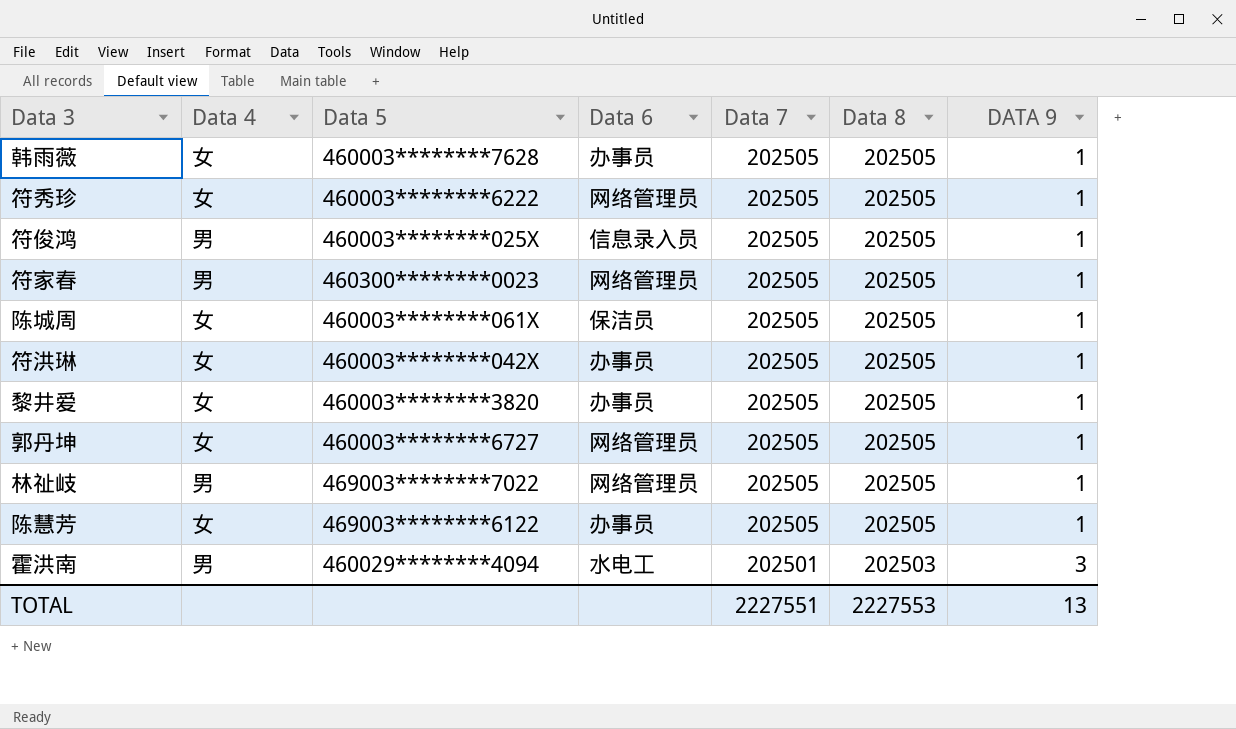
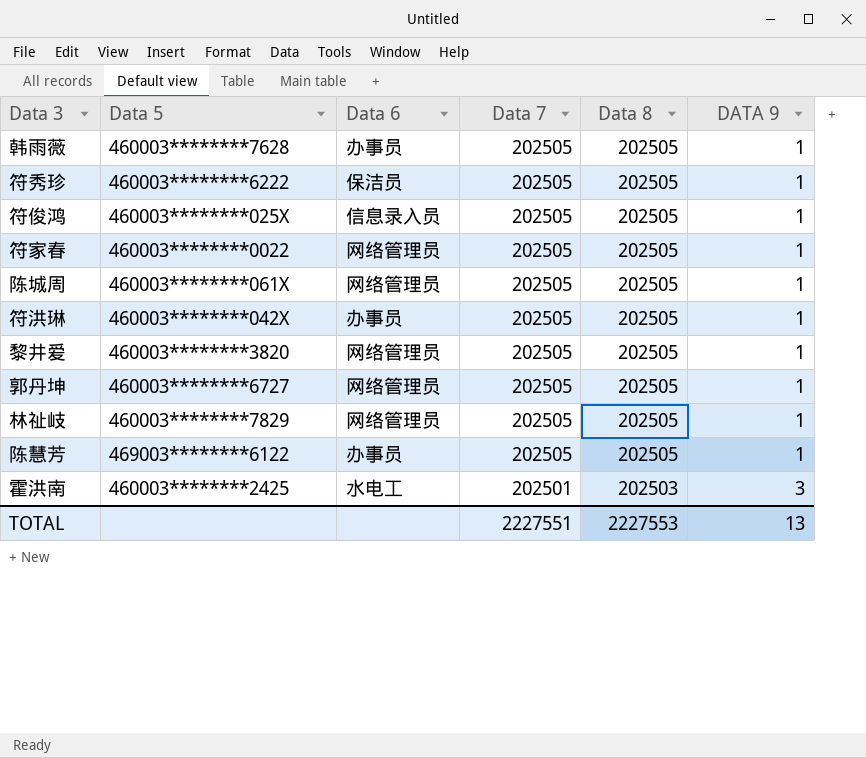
column Data 4 | position: 2 -> none
符秀珍 | Data 6: 网络管理员 -> 保洁员
符家春 | Data 5: 460300********0023 -> 460003********0022
陈城周 | Data 6: 保洁员 -> 网络管理员
黎井爱 | Data 6: 办事员 -> 网络管理员
林祉岐 | Data 5: 469003********7022 -> 460003********7829
霍洪南 | Data 5: 460029********4094 -> 460003********2425

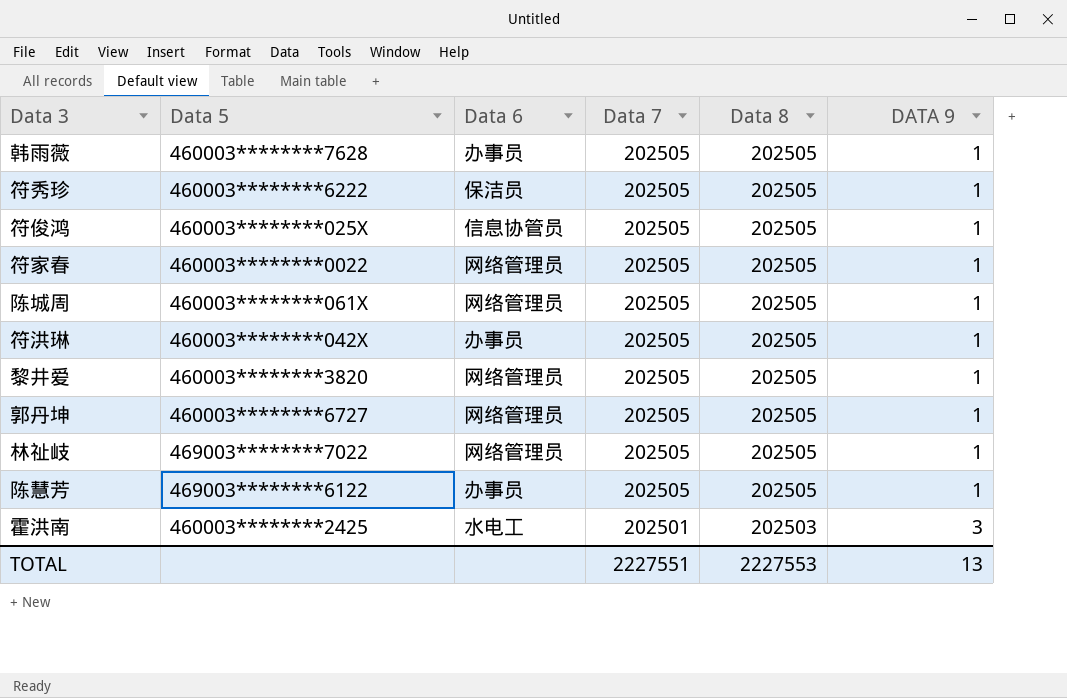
符俊鸿 | Data 6: 信息录入员 -> 信息协管员
林祉岐 | Data 5: 460003********7829 -> 469003********7022

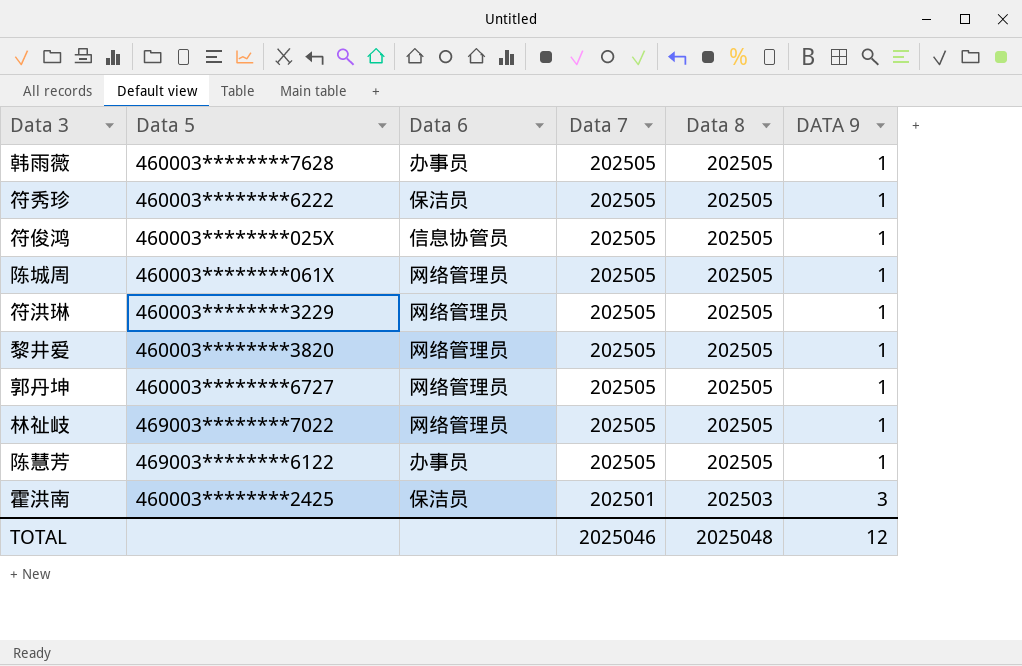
row 符家春: 460003********0022 | 网络管理员 | 202505 | 202505 | 1 -> none
符洪琳 | Data 5: 460003********042X -> 460003********3229
符洪琳 | Data 6: 办事员 -> 网络管理员
霍洪南 | Data 6: 水电工 -> 保洁员
TOTAL | Data 7: 2227551 -> 2025046
TOTAL | Data 8: 2227553 -> 2025048
TOTAL | DATA 9: 13 -> 12

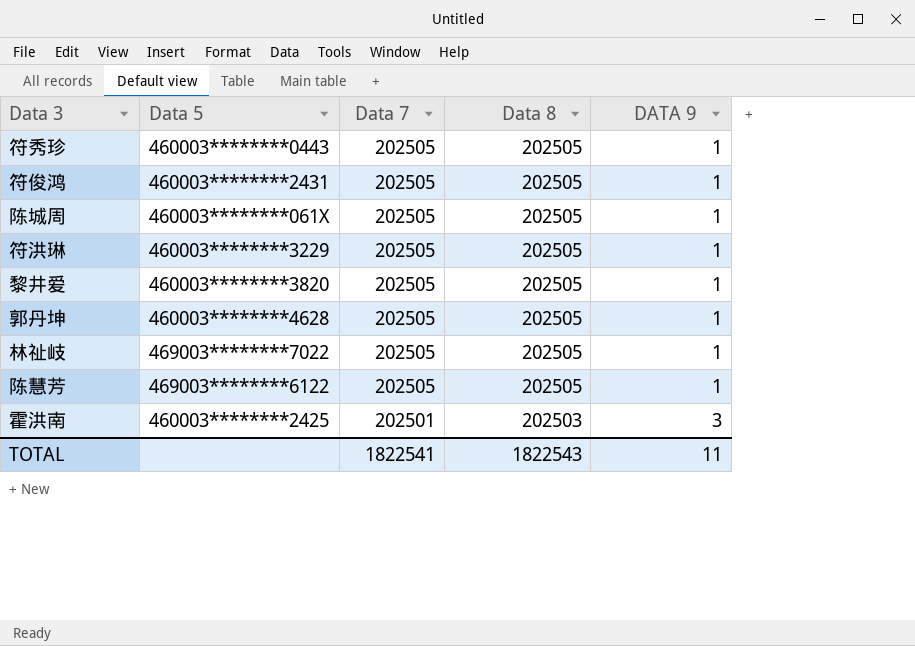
column Data 6 | position: 3 -> none
row 韩雨薇: 460003********7628 | 办事员 | 202505 | 202505 | 1 -> none
符秀珍 | Data 5: 460003********6222 -> 460003********0443
符俊鸿 | Data 5: 460003********025X -> 460003********2431
郭丹坤 | Data 5: 460003********6727 -> 460003********4628
TOTAL | Data 7: 2025046 -> 1822541
TOTAL | Data 8: 2025048 -> 1822543
TOTAL | DATA 9: 12 -> 11

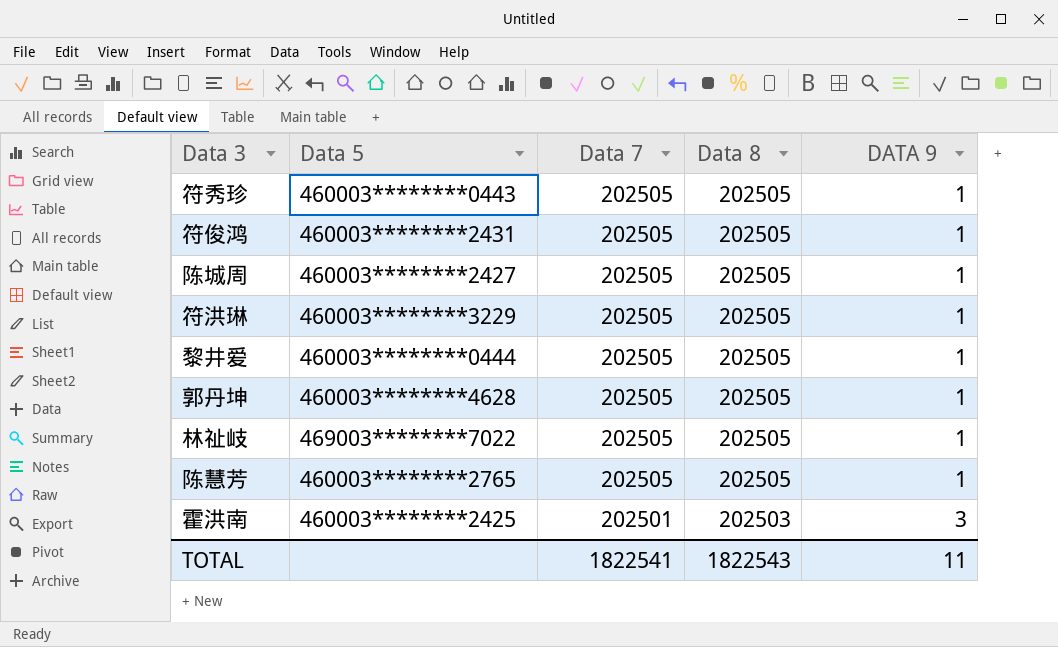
陈城周 | Data 5: 460003********061X -> 460003********2427
黎井爱 | Data 5: 460003********3820 -> 460003********0444
陈慧芳 | Data 5: 469003********6122 -> 460003********2765

